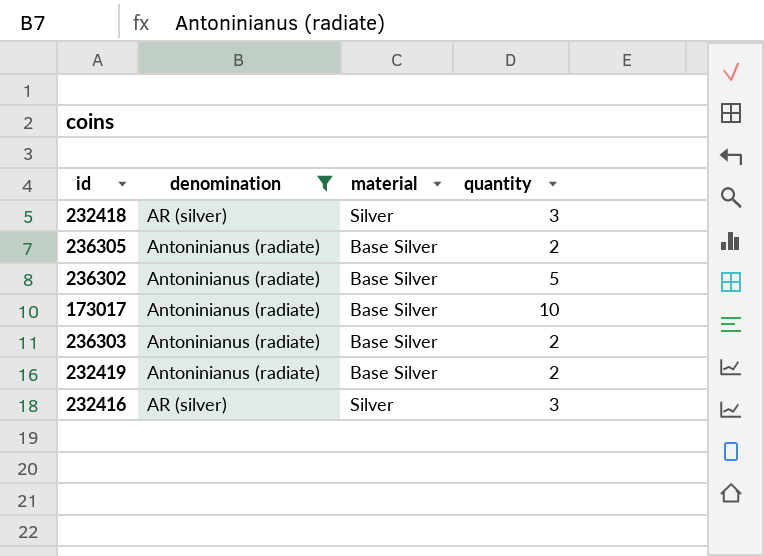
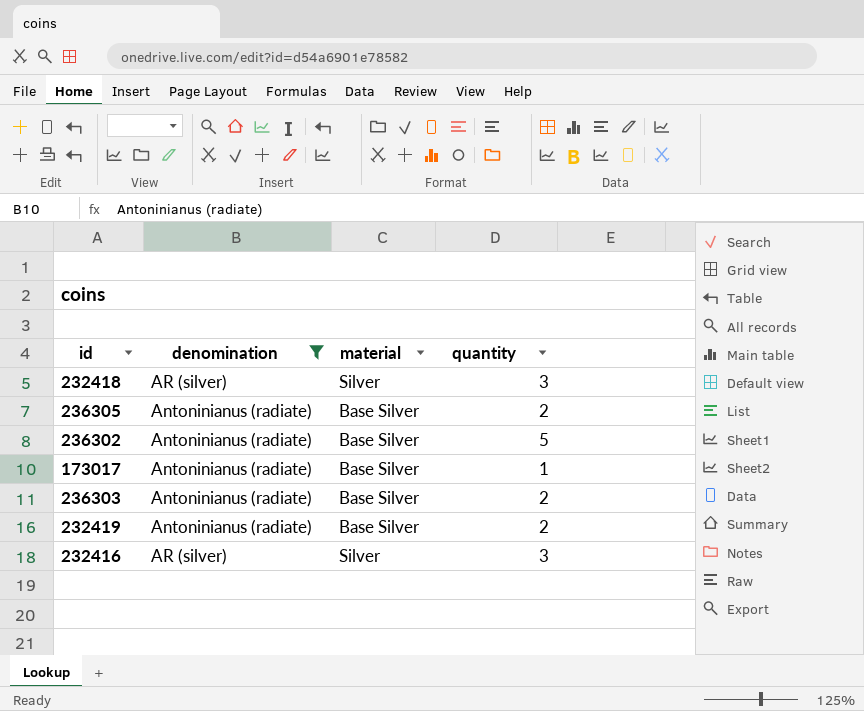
173017 | quantity: 10 -> 1

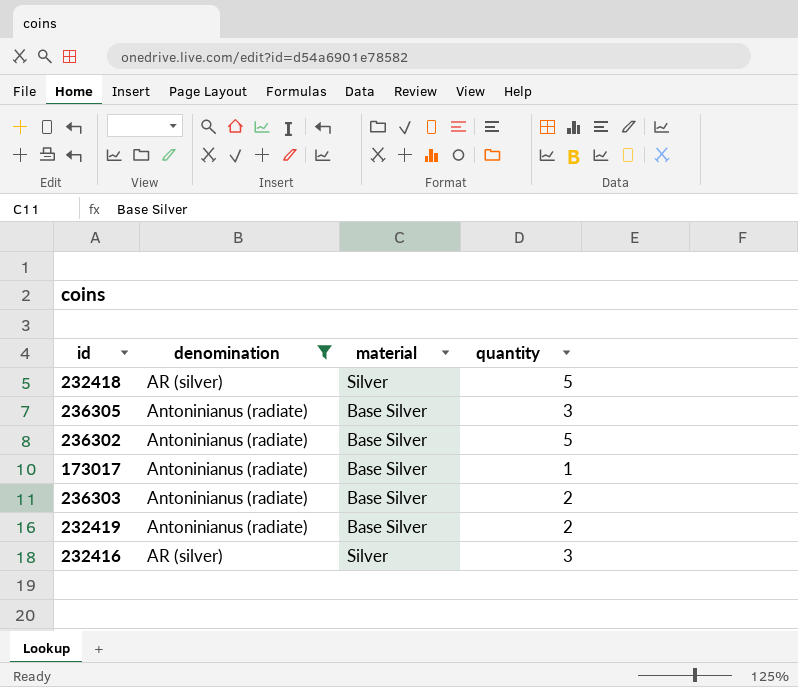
232418 | quantity: 3 -> 5
236305 | quantity: 2 -> 3

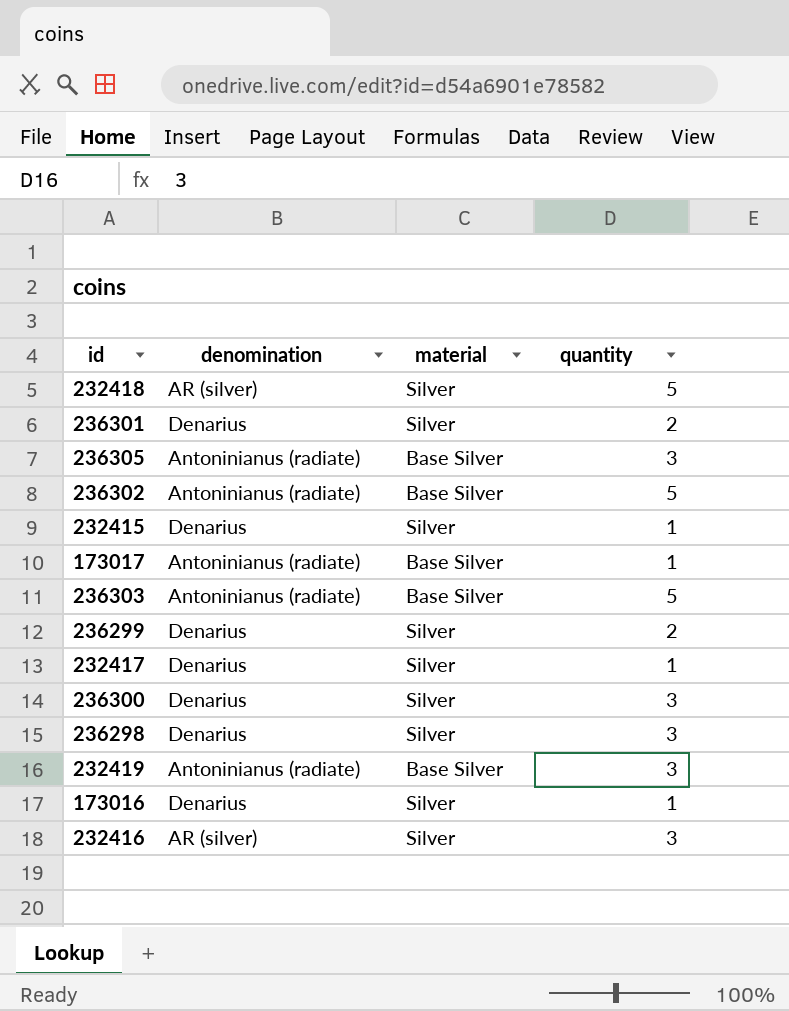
filter: denomination != Denarius -> none
236303 | quantity: 2 -> 5
232419 | quantity: 2 -> 3

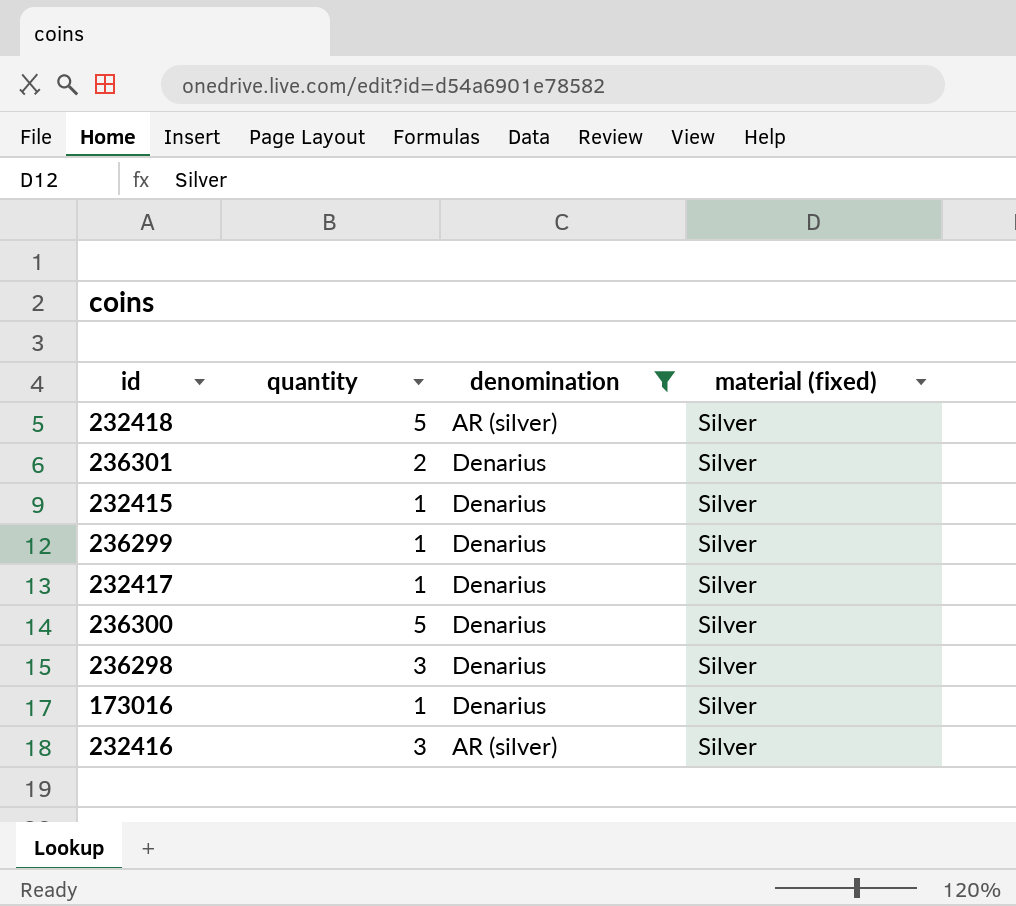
filter: none -> denomination != Antoninianus (radiate)
column quantity | position: 4 -> 2
column name: material -> material (fixed)
236299 | quantity: 2 -> 1
236300 | quantity: 3 -> 5

